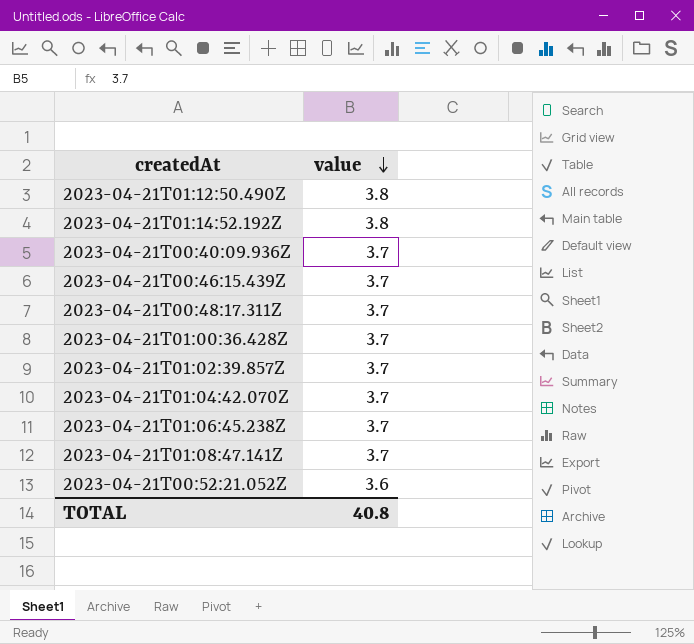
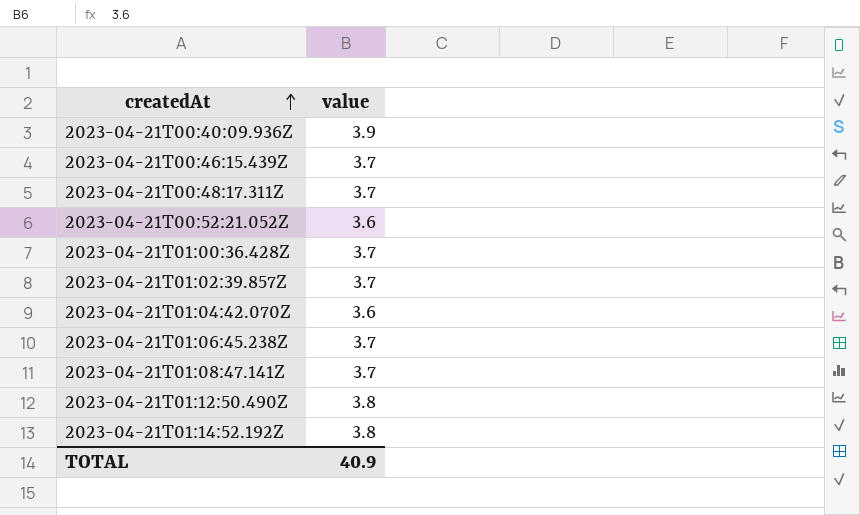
row order: value descending -> createdAt ascending
2023-04-21T00:40:09.936Z | value: 3.7 -> 3.9
2023-04-21T01:04:42.070Z | value: 3.7 -> 3.6
TOTAL | value: 40.8 -> 40.9

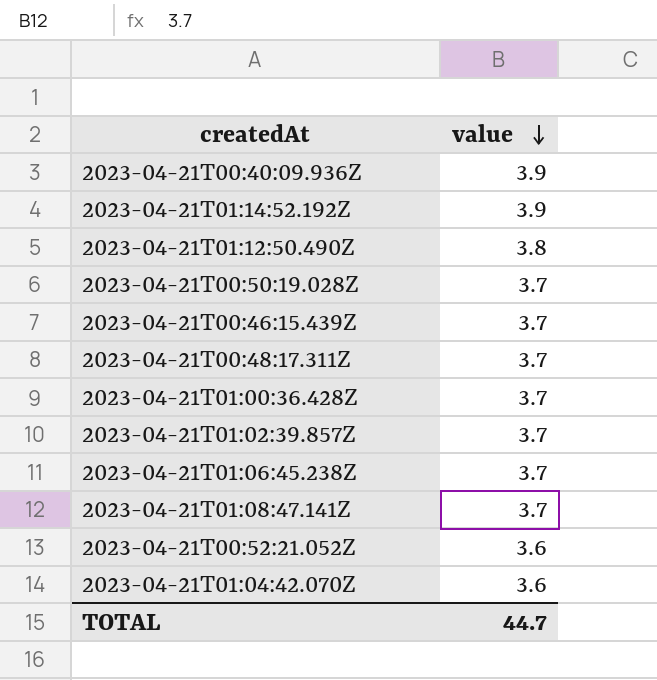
row order: createdAt ascending -> value descending
2023-04-21T01:14:52.192Z | value: 3.8 -> 3.9
row 2023-04-21T00:50:19.028Z: none -> 3.7
TOTAL | value: 40.9 -> 44.7

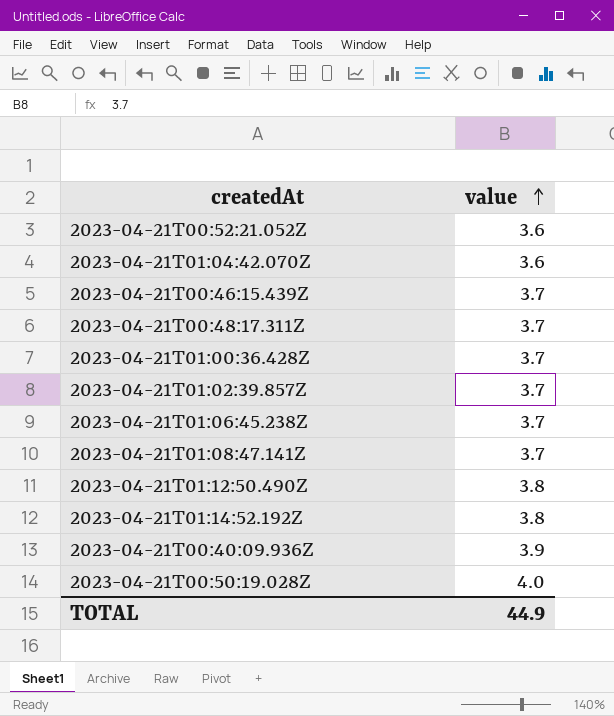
row order: value descending -> value ascending
2023-04-21T01:14:52.192Z | value: 3.9 -> 3.8
2023-04-21T00:50:19.028Z | value: 3.7 -> 4.0
TOTAL | value: 44.7 -> 44.9

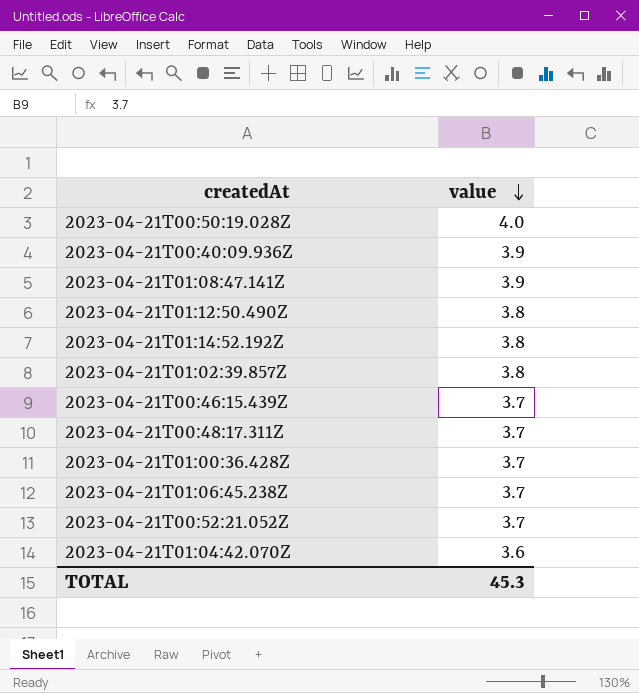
row order: value ascending -> value descending
2023-04-21T01:08:47.141Z | value: 3.7 -> 3.9
2023-04-21T01:02:39.857Z | value: 3.7 -> 3.8
2023-04-21T00:52:21.052Z | value: 3.6 -> 3.7
TOTAL | value: 44.9 -> 45.3

